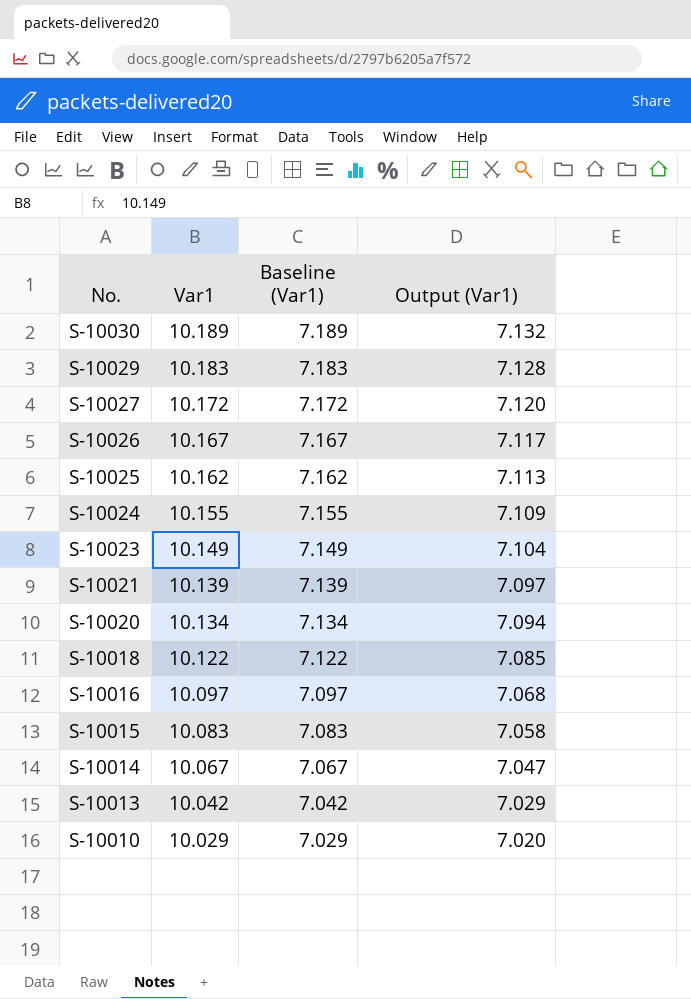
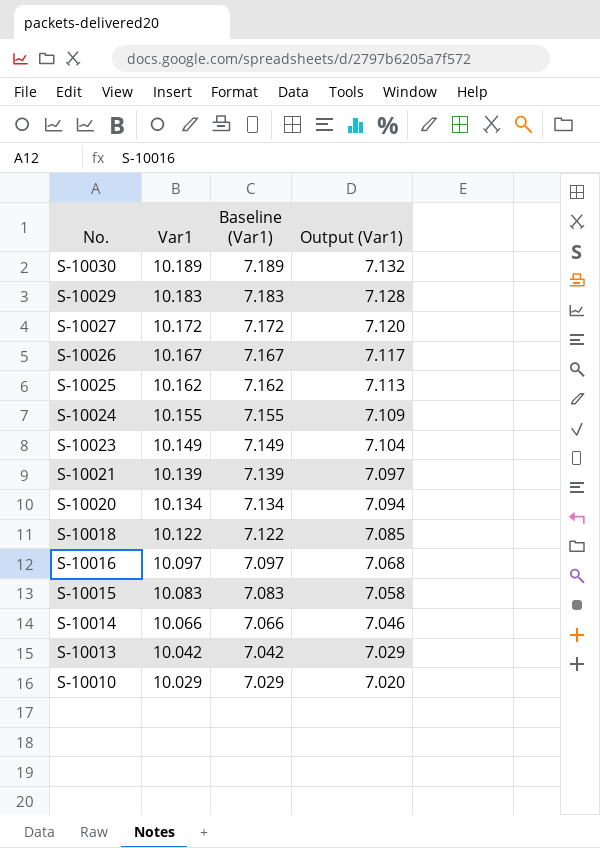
S-10014 | Var1: 10.067 -> 10.066
S-10014 | Baseline (Var1): 7.067 -> 7.066
S-10014 | Output (Var1): 7.047 -> 7.046

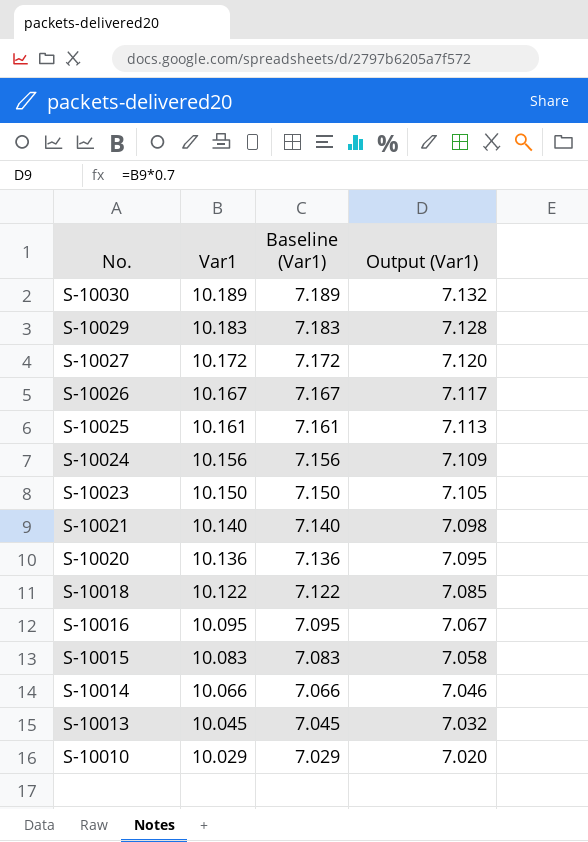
S-10025 | Var1: 10.162 -> 10.161
S-10025 | Baseline (Var1): 7.162 -> 7.161
S-10024 | Var1: 10.155 -> 10.156
S-10024 | Baseline (Var1): 7.155 -> 7.156
S-10023 | Var1: 10.149 -> 10.150
S-10023 | Baseline (Var1): 7.149 -> 7.150
S-10023 | Output (Var1): 7.104 -> 7.105
S-10021 | Var1: 10.139 -> 10.140
S-10021 | Baseline (Var1): 7.139 -> 7.140
S-10021 | Output (Var1): 7.097 -> 7.098
S-10020 | Var1: 10.134 -> 10.136
S-10020 | Baseline (Var1): 7.134 -> 7.136
S-10020 | Output (Var1): 7.094 -> 7.095
S-10016 | Var1: 10.097 -> 10.095
S-10016 | Baseline (Var1): 7.097 -> 7.095
S-10016 | Output (Var1): 7.068 -> 7.067
S-10013 | Var1: 10.042 -> 10.045
S-10013 | Baseline (Var1): 7.042 -> 7.045
S-10013 | Output (Var1): 7.029 -> 7.032

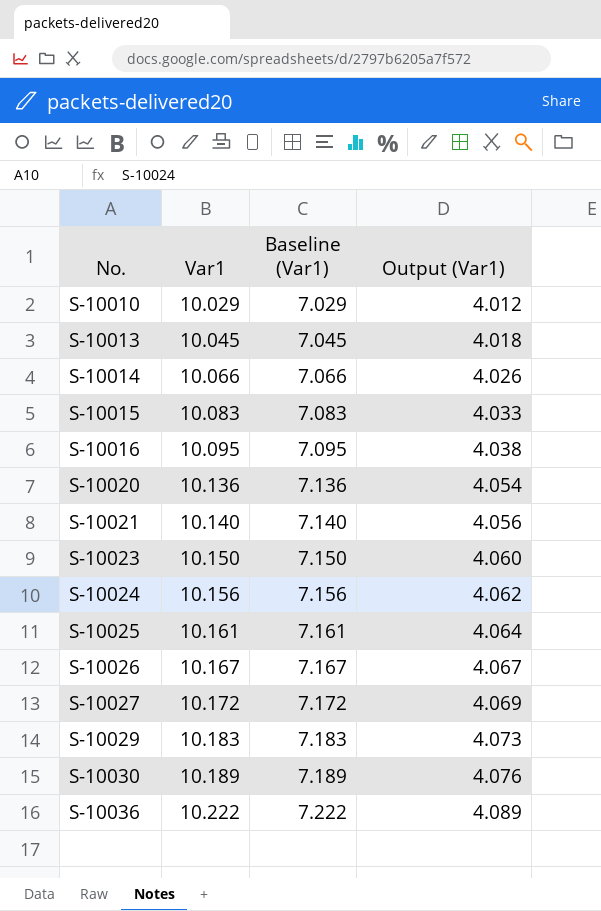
row order: No. descending -> No. ascending
column Output (Var1) | formula: [Var1] * 0.7 -> [Var1] * 0.4
row S-10018: 10.122 | 7.122 | 7.085 -> none
row S-10036: none -> 10.222 | 7.222 | 4.089

